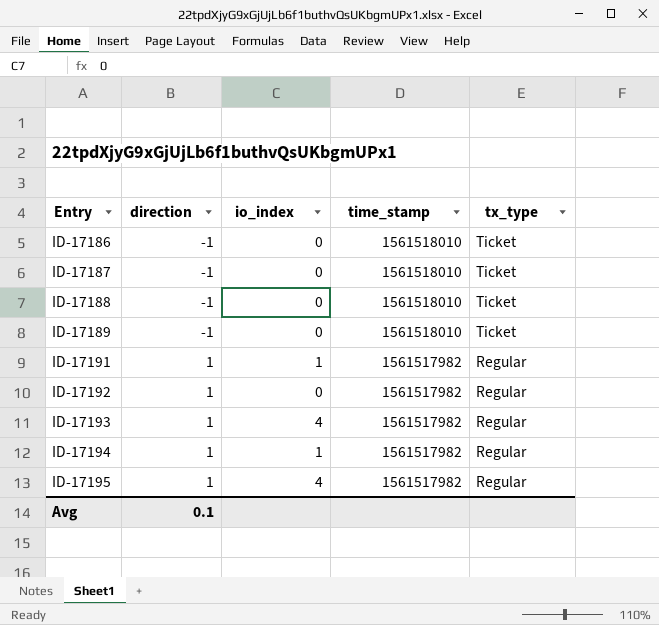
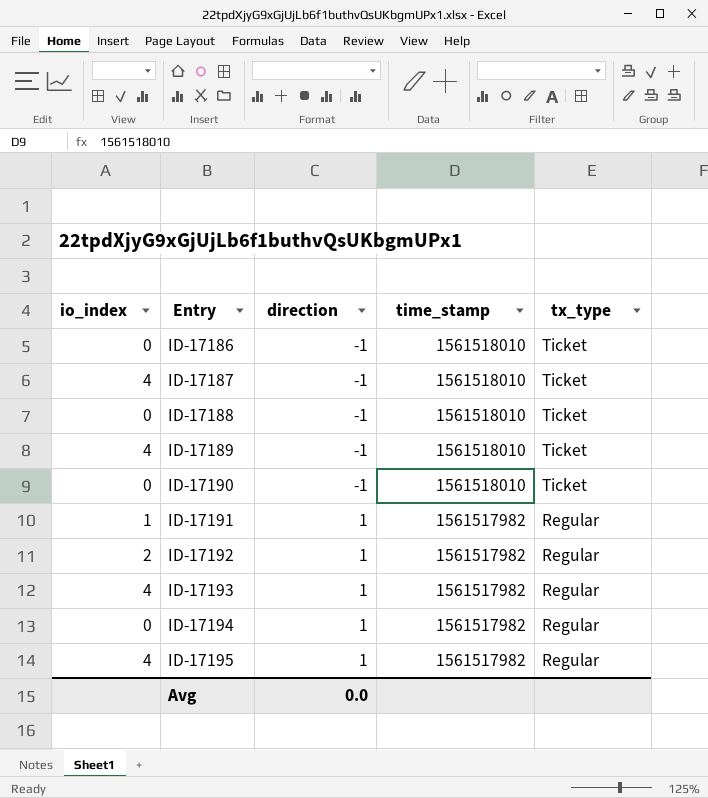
column io_index | position: 3 -> 1
ID-17187 | io_index: 0 -> 4
ID-17189 | io_index: 0 -> 4
row ID-17190: none -> 0 | -1 | 1561518010 | Ticket
ID-17192 | io_index: 0 -> 2
ID-17194 | io_index: 1 -> 0
Avg | direction: 0.1 -> 0.0

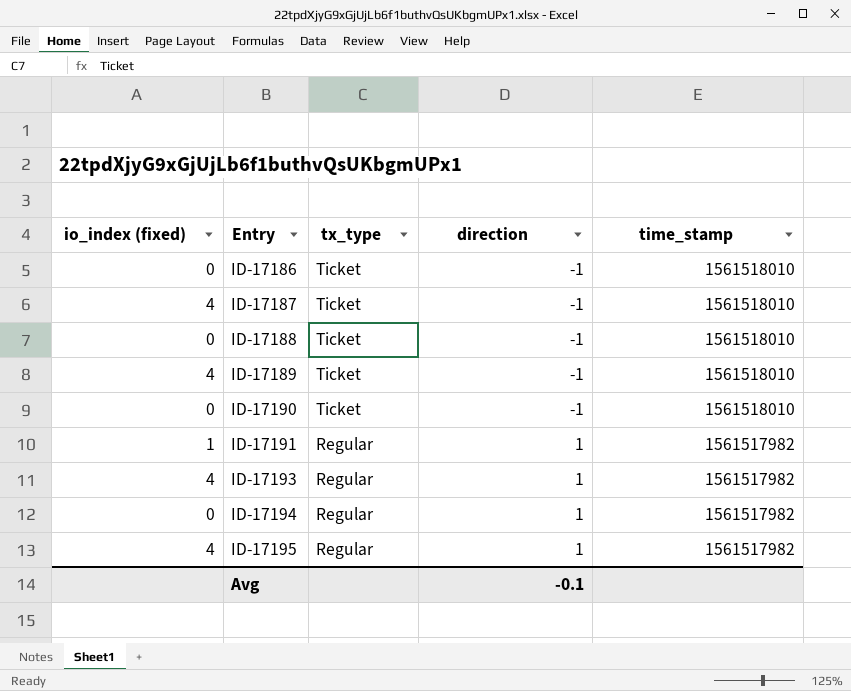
column name: io_index -> io_index (fixed)
column tx_type | position: 5 -> 3
row ID-17192: 2 | 1 | 1561517982 | Regular -> none
Avg | direction: 0.0 -> -0.1

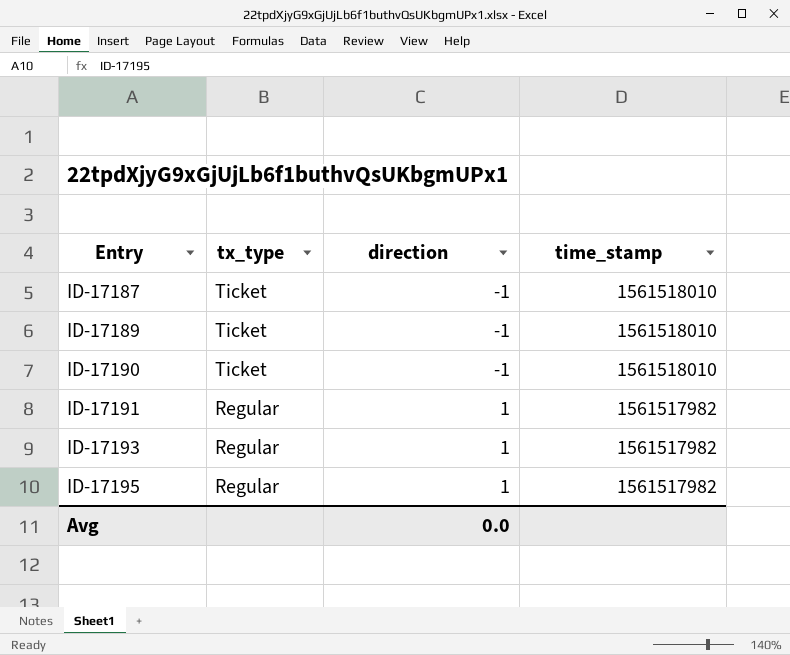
column io_index (fixed) | position: 1 -> none
row ID-17186: 0 | Ticket | -1 | 1561518010 -> none
row ID-17188: 0 | Ticket | -1 | 1561518010 -> none
row ID-17194: 0 | Regular | 1 | 1561517982 -> none
Avg | direction: -0.1 -> 0.0

